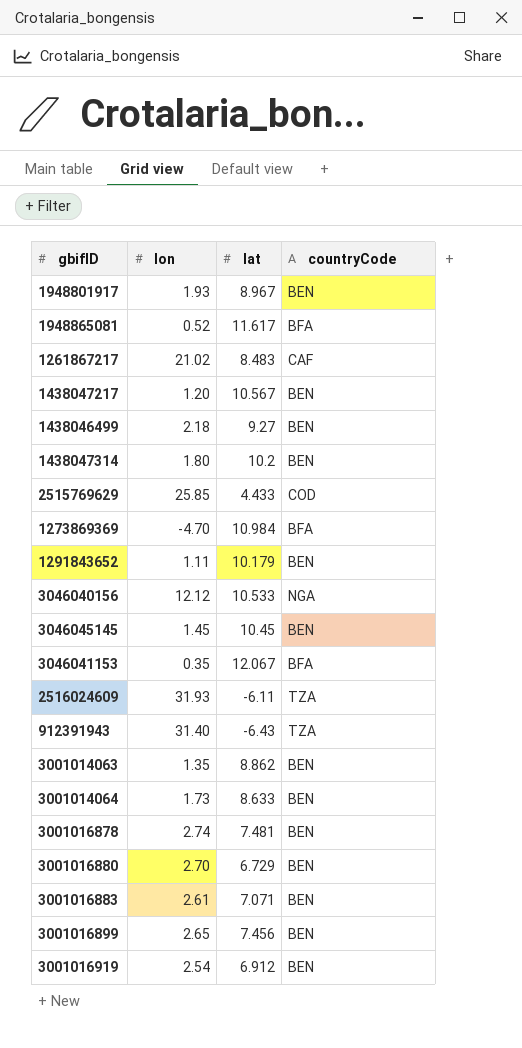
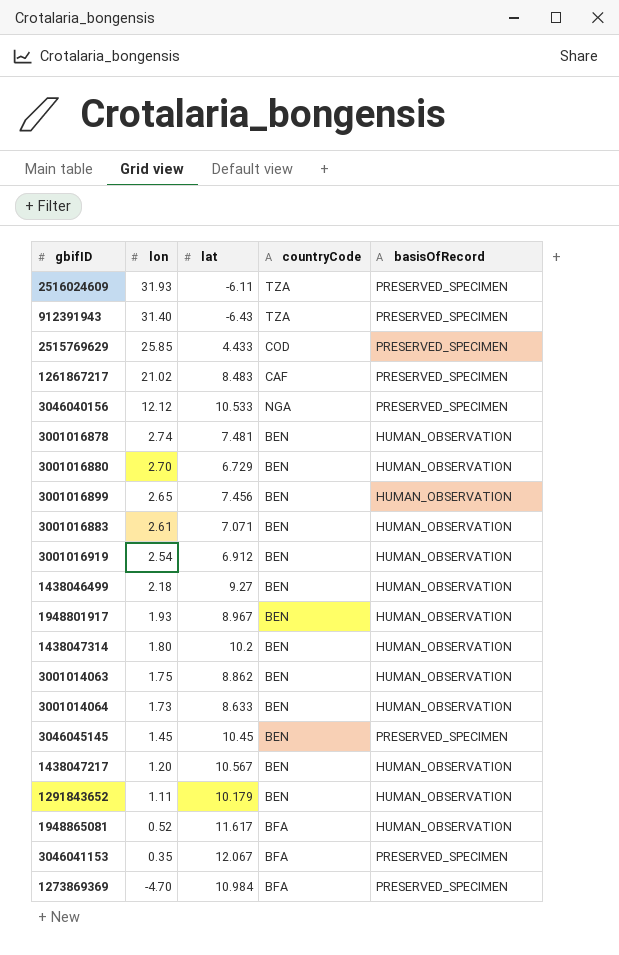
row order: none -> lon descending
column basisOfRecord | position: none -> 5
3001014063 | lon: 1.35 -> 1.75

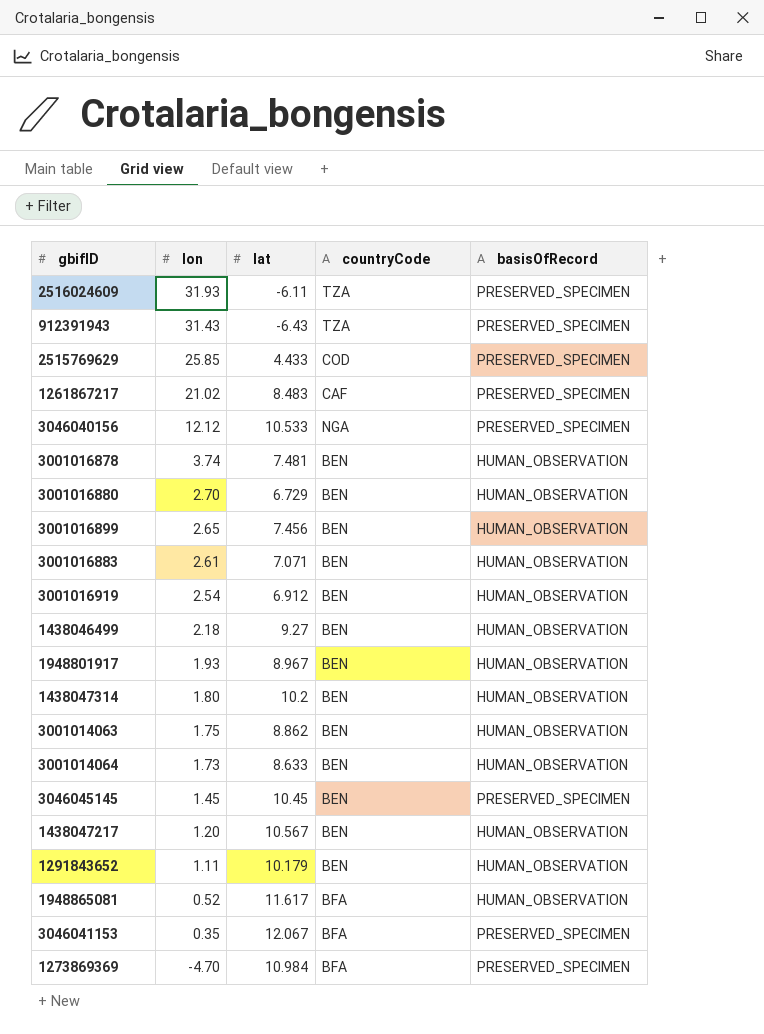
912391943 | lon: 31.40 -> 31.43
3001016878 | lon: 2.74 -> 3.74

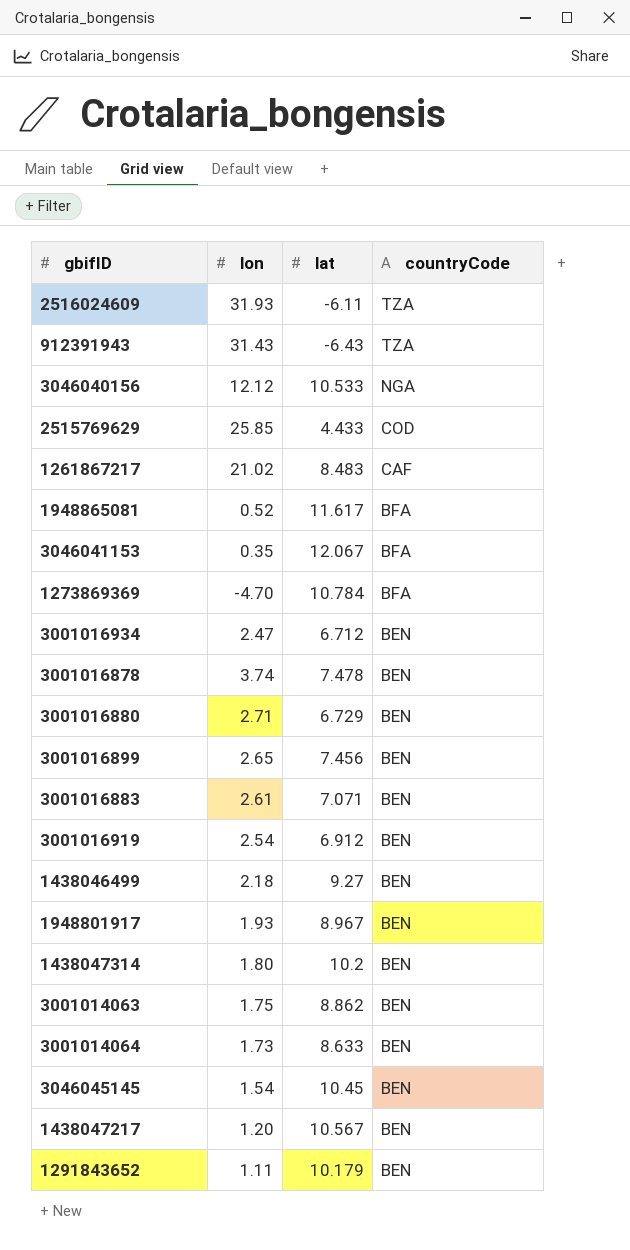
row order: lon descending -> countryCode descending
column basisOfRecord | position: 5 -> none
1273869369 | lat: 10.984 -> 10.784
row 3001016934: none -> 2.47 | 6.712 | BEN
3001016878 | lat: 7.481 -> 7.478
3001016880 | lon: 2.70 -> 2.71
3046045145 | lon: 1.45 -> 1.54

